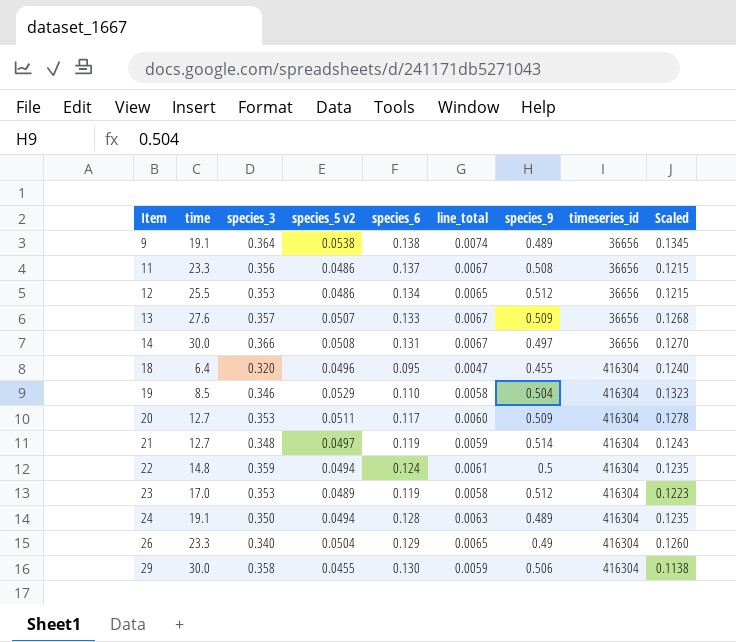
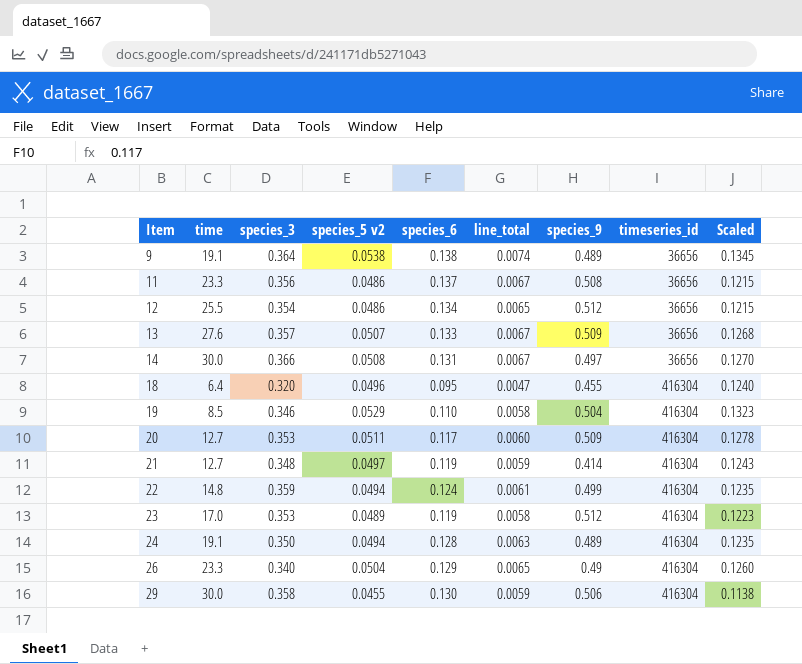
12 | species_3: 0.353 -> 0.354
21 | species_9: 0.514 -> 0.414
22 | species_9: 0.5 -> 0.499

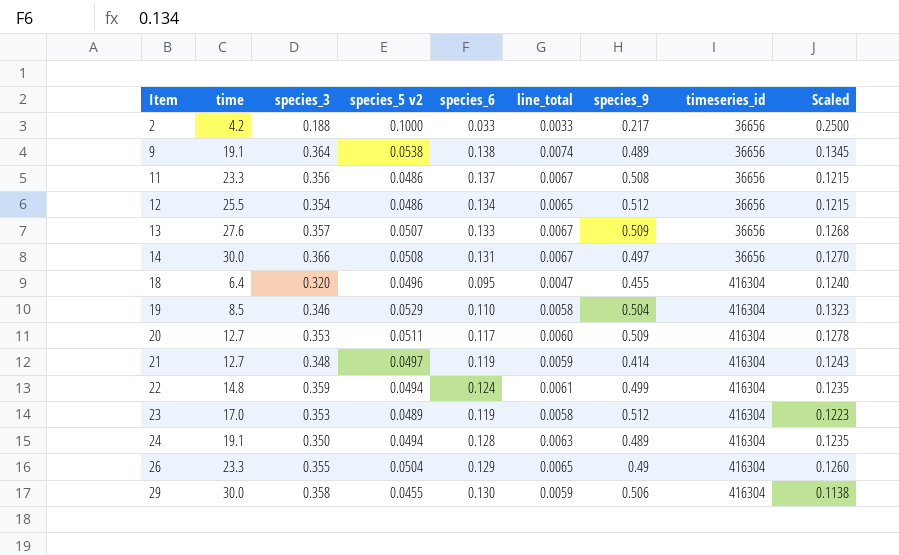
row 2: none -> 4.2 | 0.188 | 0.1000 | 0.033 | 0.0033 | 0.217 | 36656 | 0.2500
26 | species_3: 0.340 -> 0.355

